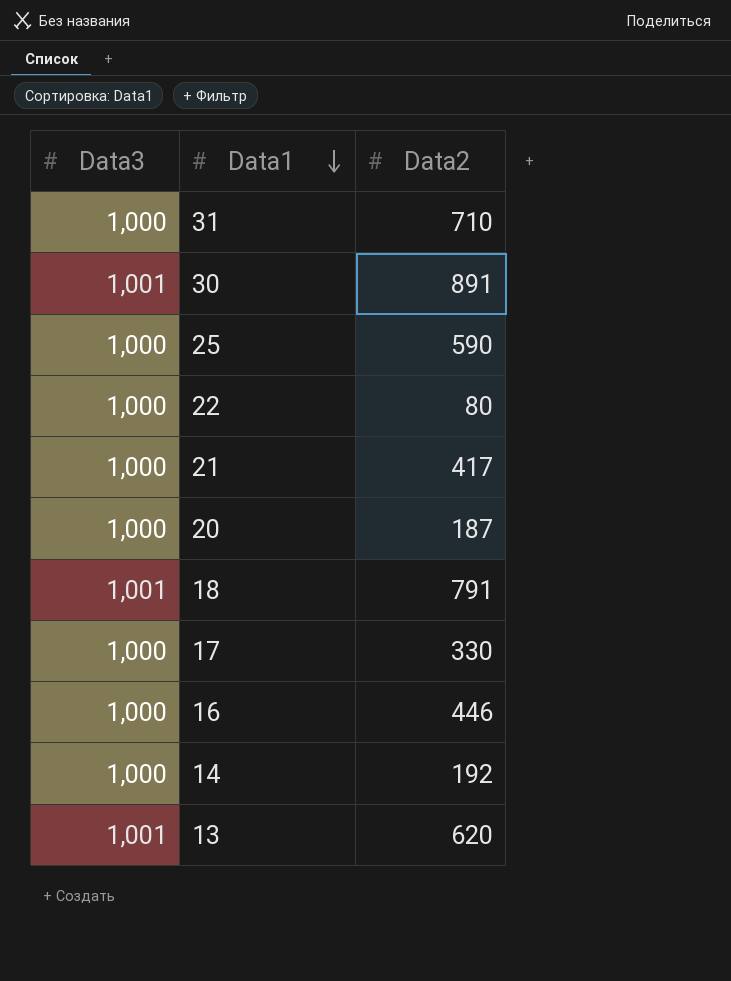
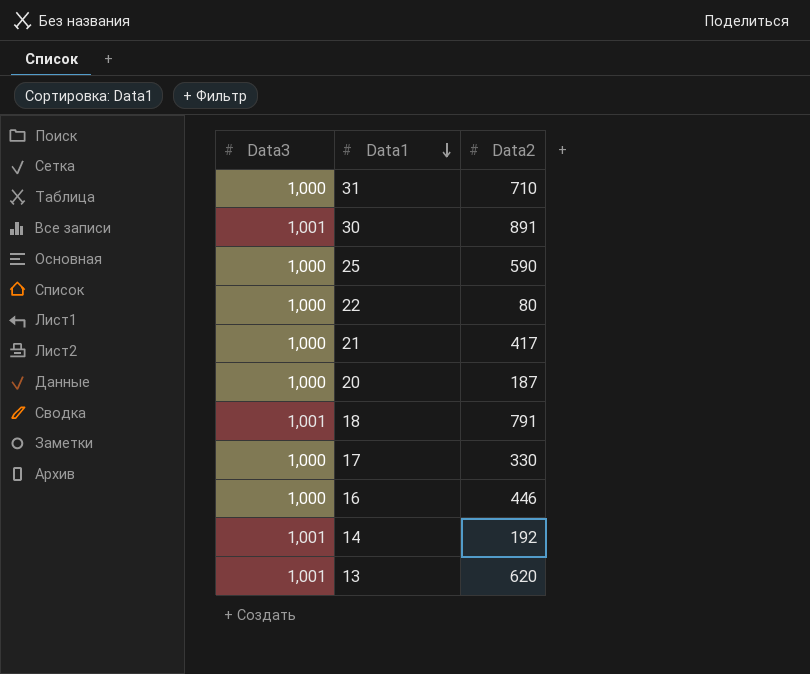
14 | Data3: 1,000 -> 1,001

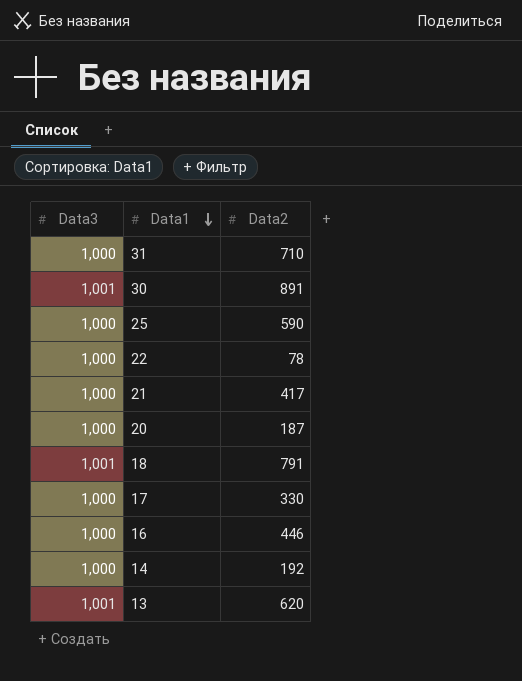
22 | Data2: 80 -> 78
14 | Data3: 1,001 -> 1,000

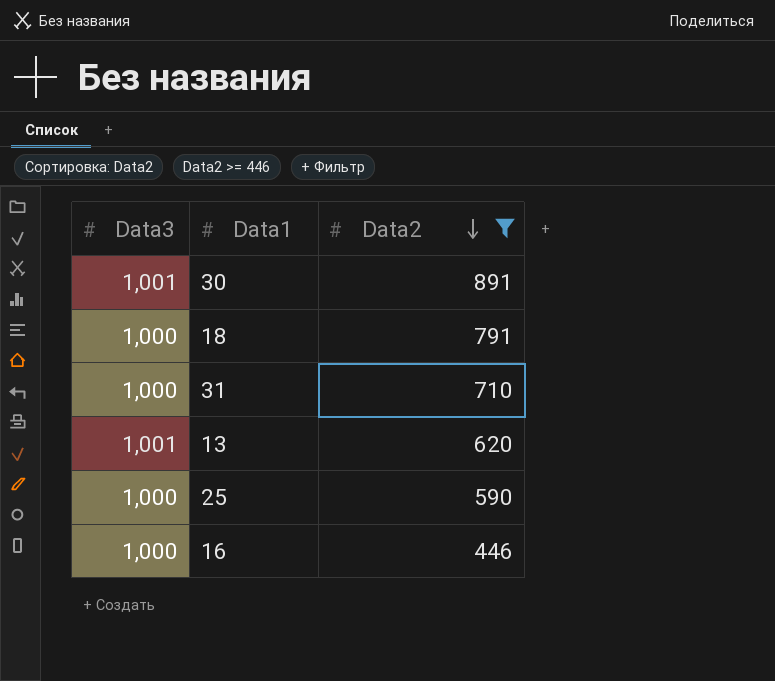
filter: none -> Data2 >= 446
row order: Data1 descending -> Data2 descending
18 | Data3: 1,001 -> 1,000

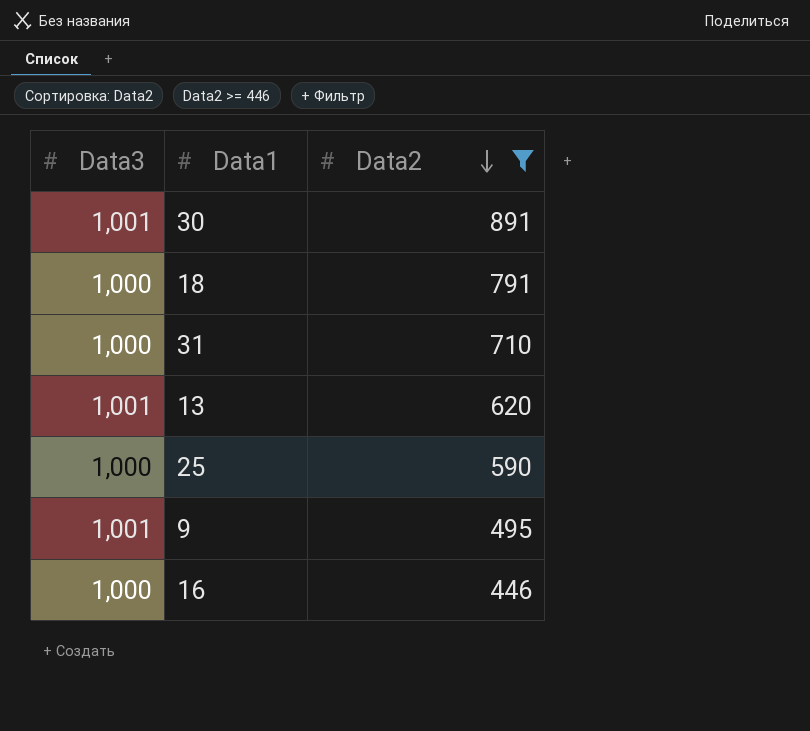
row 9: none -> 1,001 | 495

